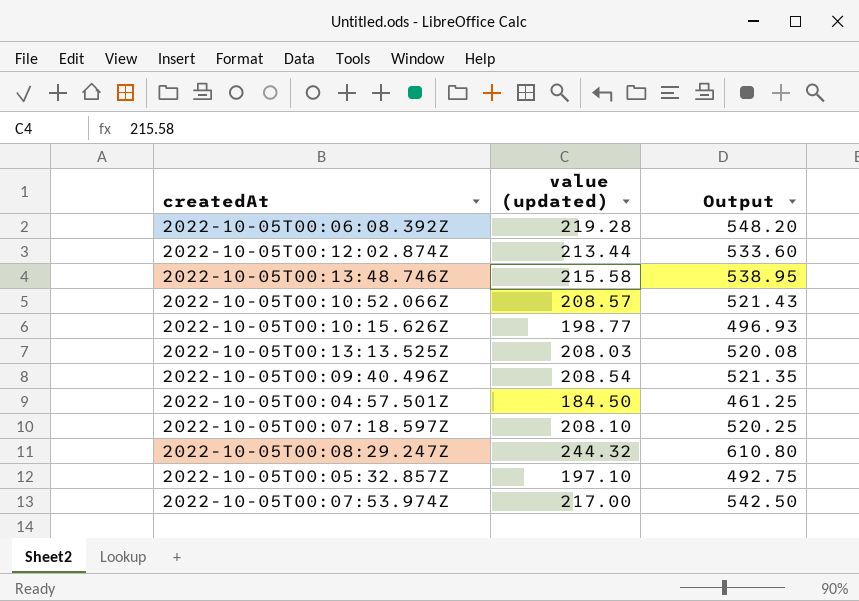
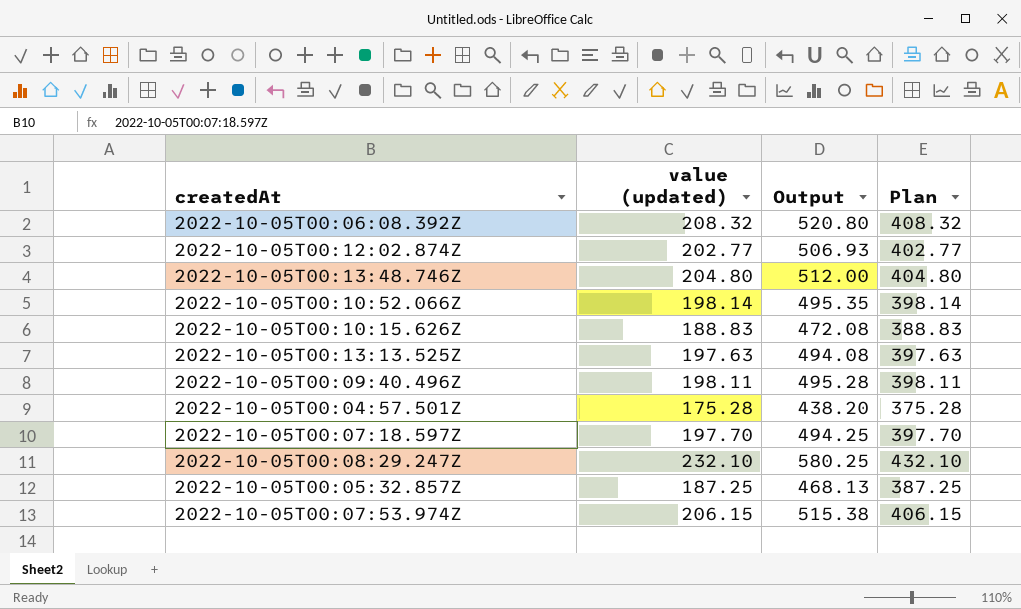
column Plan | formula: none -> [value (updated)] + 200
2022-10-05T00:06:08.392Z | value (updated): 219.28 -> 208.32
2022-10-05T00:06:08.392Z | Output: 548.20 -> 520.80
2022-10-05T00:12:02.874Z | value (updated): 213.44 -> 202.77
2022-10-05T00:12:02.874Z | Output: 533.60 -> 506.93
2022-10-05T00:13:48.746Z | value (updated): 215.58 -> 204.80
2022-10-05T00:13:48.746Z | Output: 538.95 -> 512.00
2022-10-05T00:10:52.066Z | value (updated): 208.57 -> 198.14
2022-10-05T00:10:52.066Z | Output: 521.43 -> 495.35
2022-10-05T00:10:15.626Z | value (updated): 198.77 -> 188.83
2022-10-05T00:10:15.626Z | Output: 496.93 -> 472.08
2022-10-05T00:13:13.525Z | value (updated): 208.03 -> 197.63
2022-10-05T00:13:13.525Z | Output: 520.08 -> 494.08
2022-10-05T00:09:40.496Z | value (updated): 208.54 -> 198.11
2022-10-05T00:09:40.496Z | Output: 521.35 -> 495.28
2022-10-05T00:04:57.501Z | value (updated): 184.50 -> 175.28
2022-10-05T00:04:57.501Z | Output: 461.25 -> 438.20
2022-10-05T00:07:18.597Z | value (updated): 208.10 -> 197.70
2022-10-05T00:07:18.597Z | Output: 520.25 -> 494.25
2022-10-05T00:08:29.247Z | value (updated): 244.32 -> 232.10
2022-10-05T00:08:29.247Z | Output: 610.80 -> 580.25
2022-10-05T00:05:32.857Z | value (updated): 197.10 -> 187.25
2022-10-05T00:05:32.857Z | Output: 492.75 -> 468.13
2022-10-05T00:07:53.974Z | value (updated): 217.00 -> 206.15
2022-10-05T00:07:53.974Z | Output: 542.50 -> 515.38

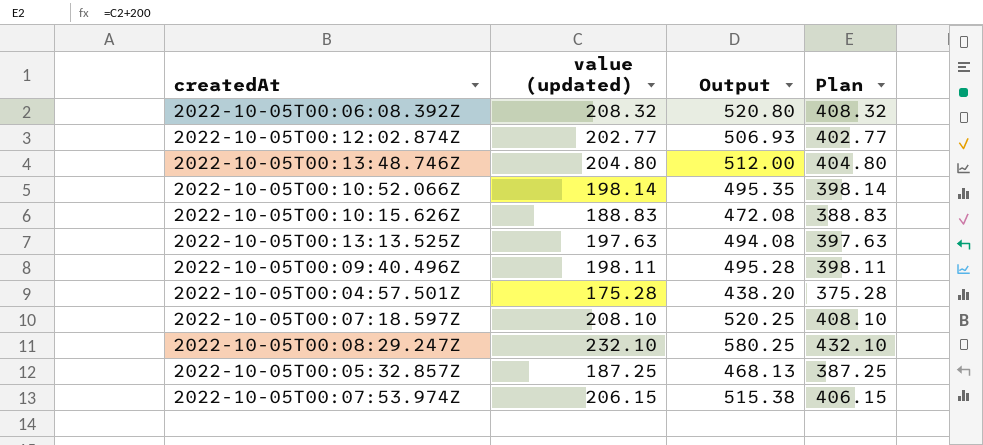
2022-10-05T00:07:18.597Z | value (updated): 197.70 -> 208.10
2022-10-05T00:07:18.597Z | Output: 494.25 -> 520.25
2022-10-05T00:07:18.597Z | Plan: 397.70 -> 408.10

